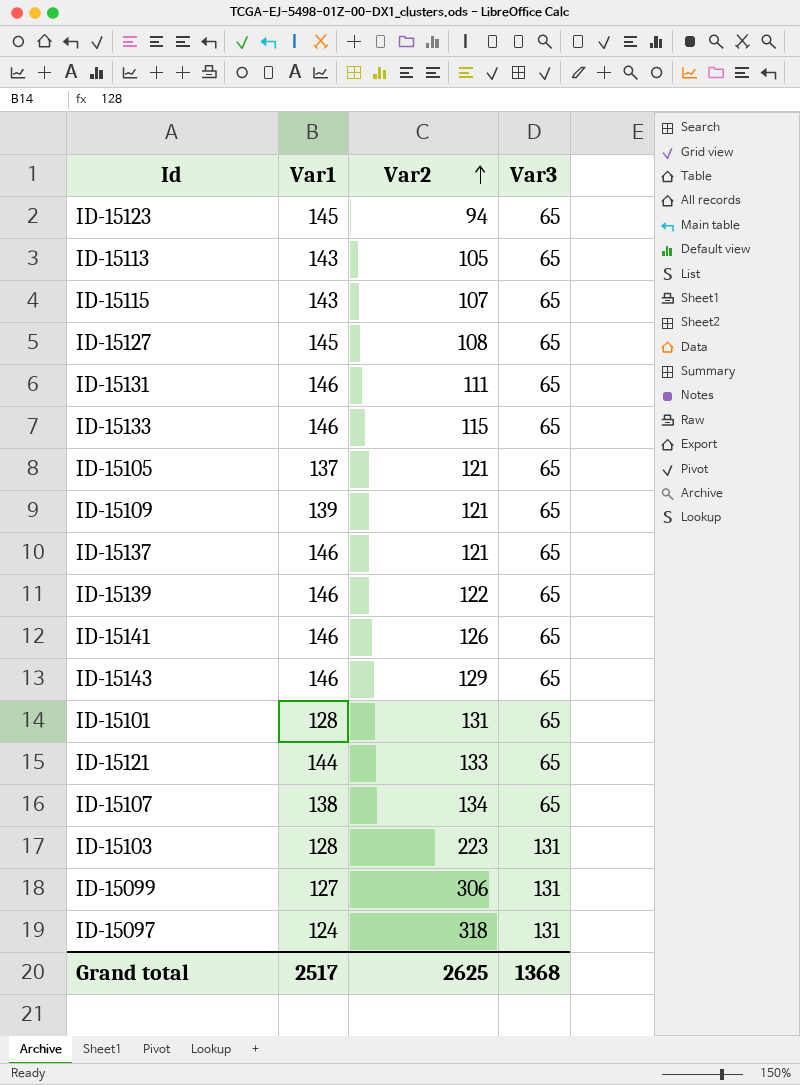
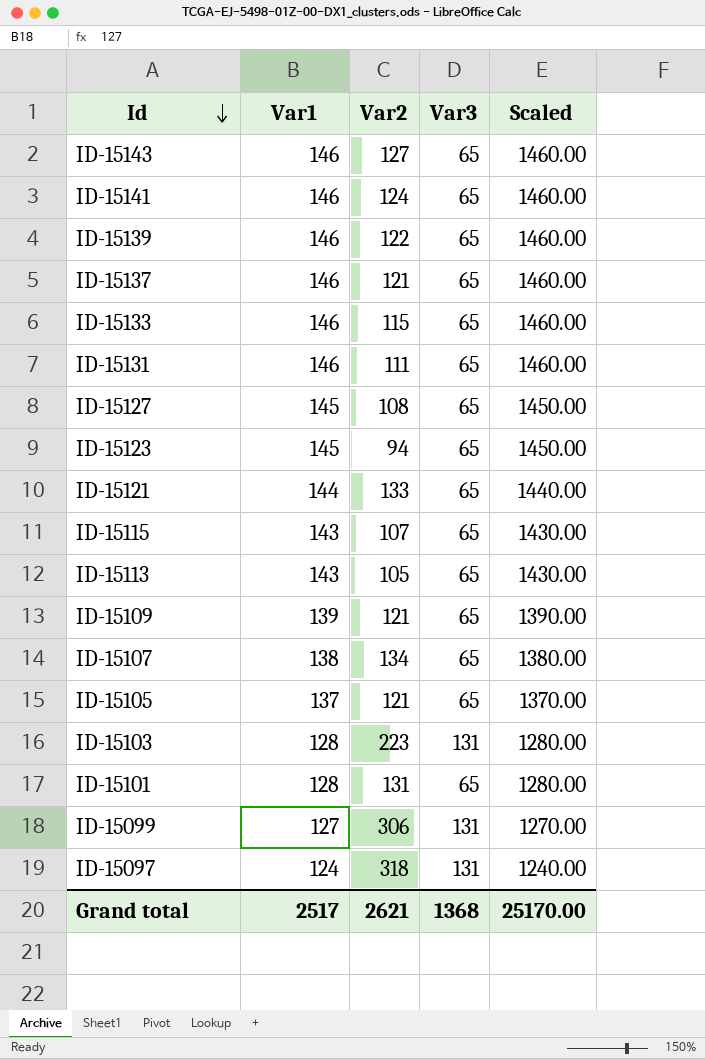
row order: Var2 ascending -> Id descending
column Scaled | formula: none -> [Var1] * 10
ID-15143 | Var2: 129 -> 127
ID-15141 | Var2: 126 -> 124
Grand total | Var2: 2625 -> 2621

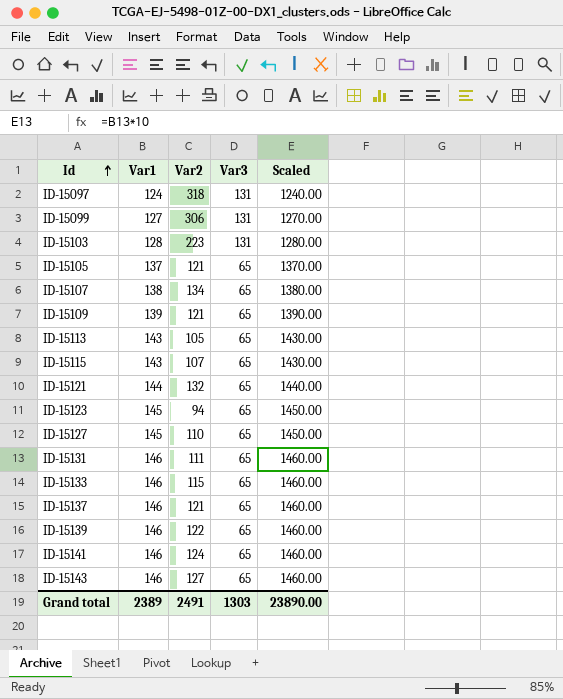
row order: Id descending -> Id ascending
row ID-15101: 128 | 131 | 65 | 1280.00 -> none
ID-15121 | Var2: 133 -> 132
ID-15127 | Var2: 108 -> 110
Grand total | Var1: 2517 -> 2389
Grand total | Var2: 2621 -> 2491
Grand total | Var3: 1368 -> 1303
Grand total | Scaled: 25170.00 -> 23890.00

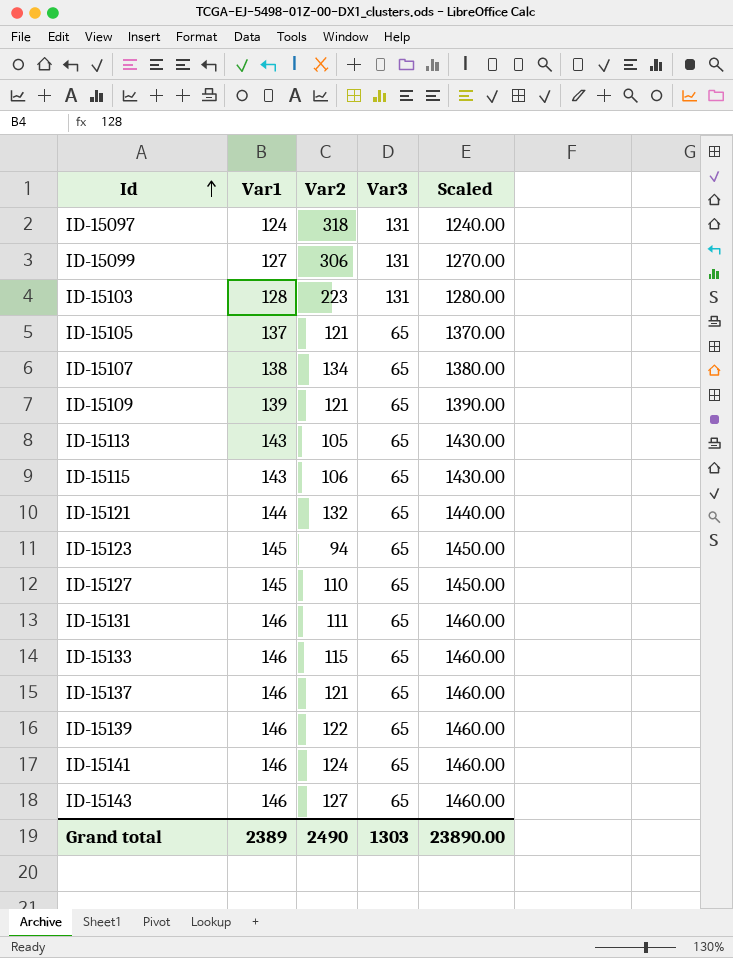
ID-15115 | Var2: 107 -> 106
Grand total | Var2: 2491 -> 2490

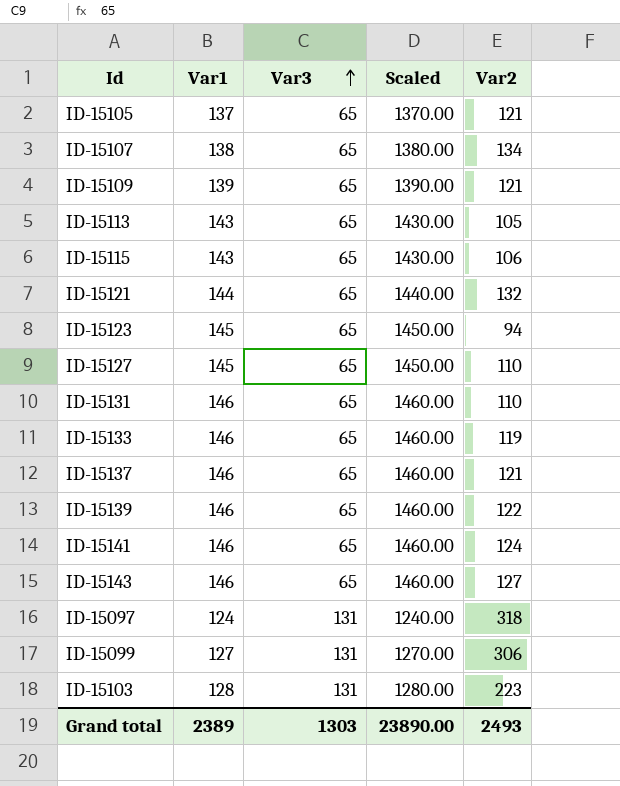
row order: Id ascending -> Var3 ascending
column Var2 | position: 3 -> 5
ID-15131 | Var2: 111 -> 110
ID-15133 | Var2: 115 -> 119
Grand total | Var2: 2490 -> 2493

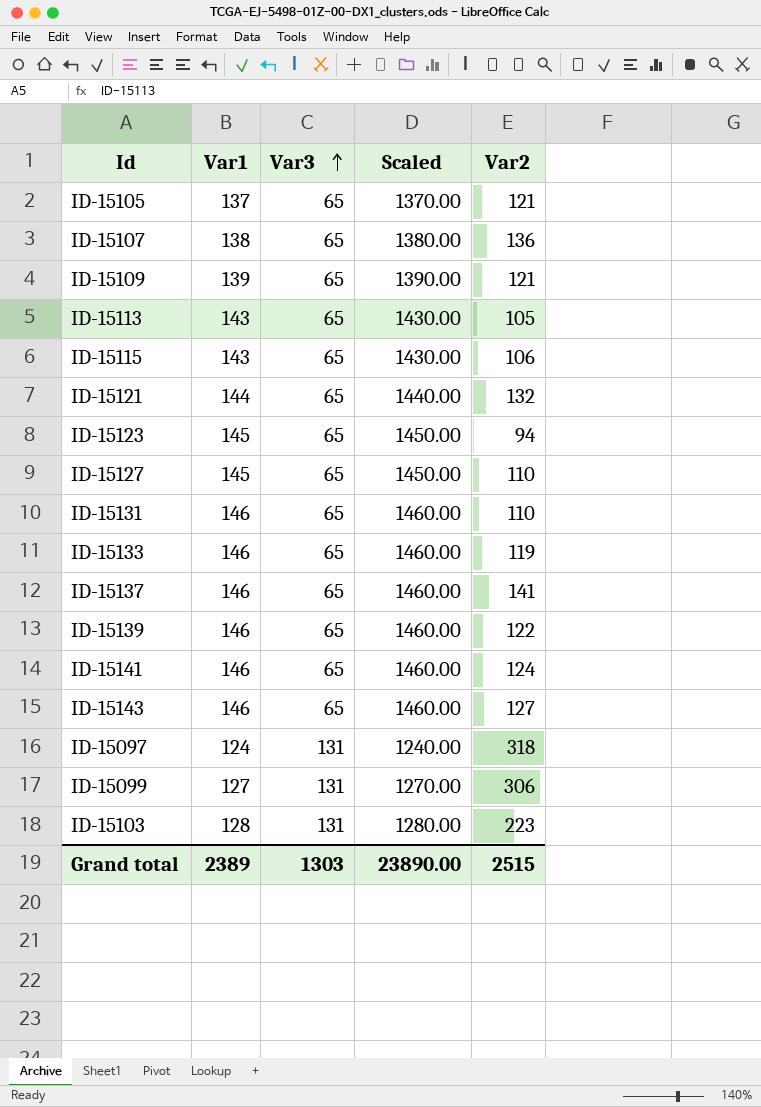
ID-15107 | Var2: 134 -> 136
ID-15137 | Var2: 121 -> 141
Grand total | Var2: 2493 -> 2515

